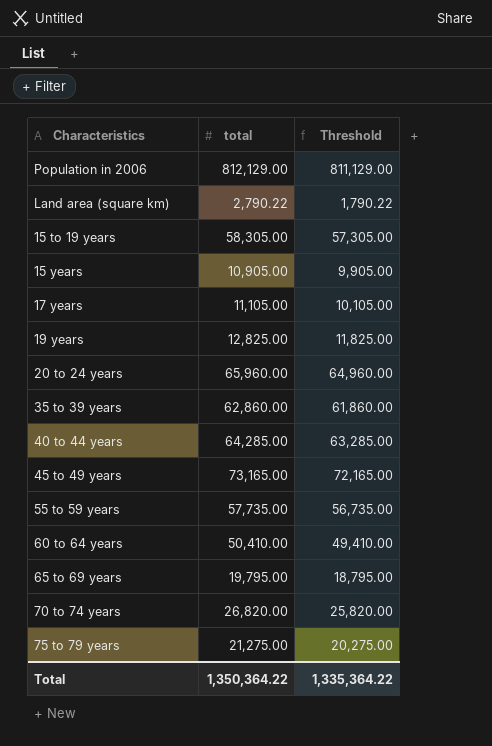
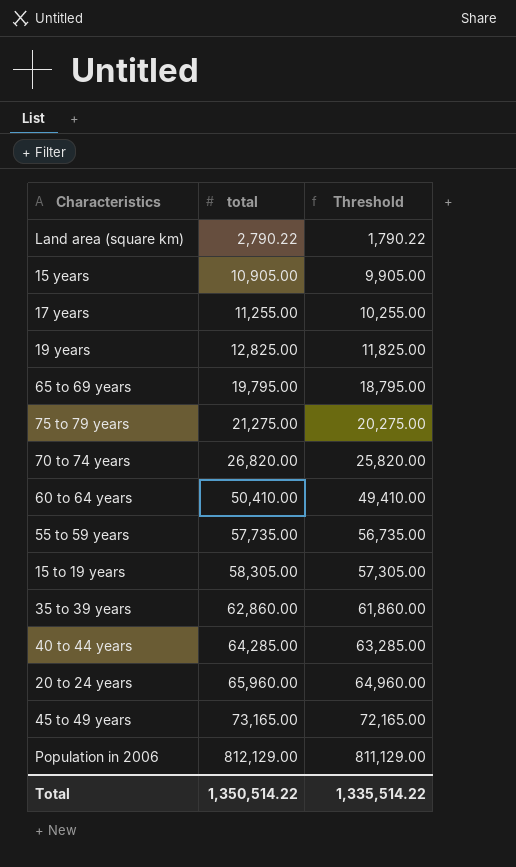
row order: none -> total ascending
17 years | total: 11,105.00 -> 11,255.00
17 years | Threshold: 10,105.00 -> 10,255.00
Total | total: 1,350,364.22 -> 1,350,514.22
Total | Threshold: 1,335,364.22 -> 1,335,514.22

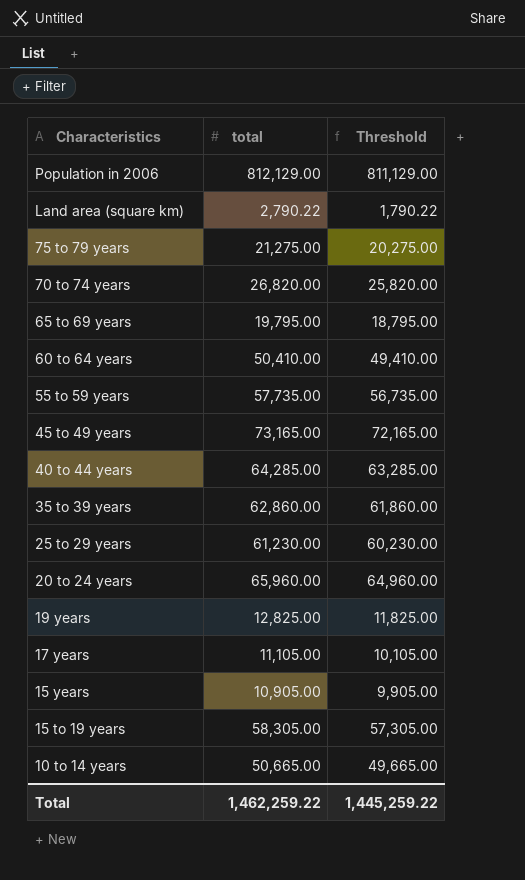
row order: total ascending -> Characteristics descending
row 25 to 29 years: none -> 61,230.00 | 60,230.00
17 years | total: 11,255.00 -> 11,105.00
17 years | Threshold: 10,255.00 -> 10,105.00
row 10 to 14 years: none -> 50,665.00 | 49,665.00
Total | total: 1,350,514.22 -> 1,462,259.22
Total | Threshold: 1,335,514.22 -> 1,445,259.22

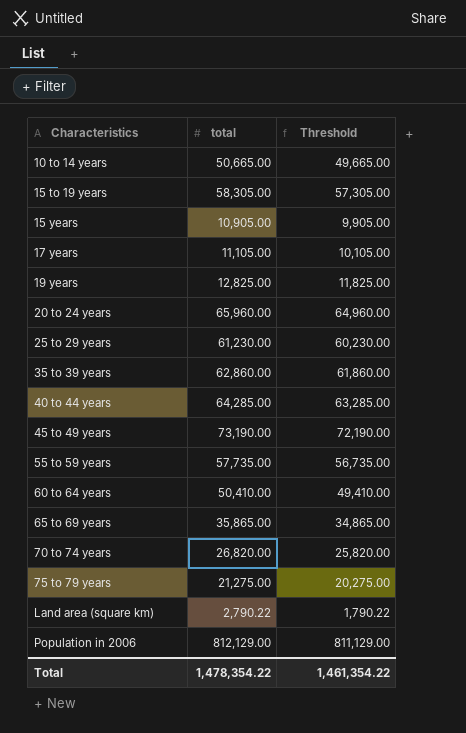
row order: Characteristics descending -> Characteristics ascending
45 to 49 years | total: 73,165.00 -> 73,190.00
45 to 49 years | Threshold: 72,165.00 -> 72,190.00
65 to 69 years | total: 19,795.00 -> 35,865.00
65 to 69 years | Threshold: 18,795.00 -> 34,865.00
Total | total: 1,462,259.22 -> 1,478,354.22
Total | Threshold: 1,445,259.22 -> 1,461,354.22

